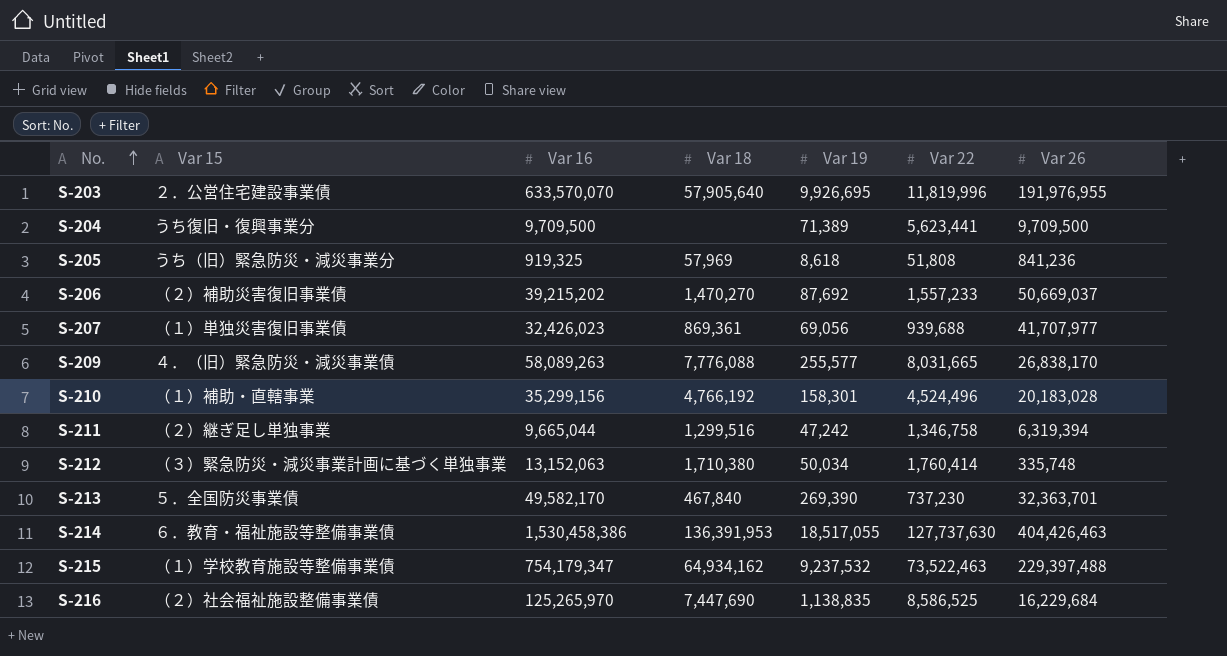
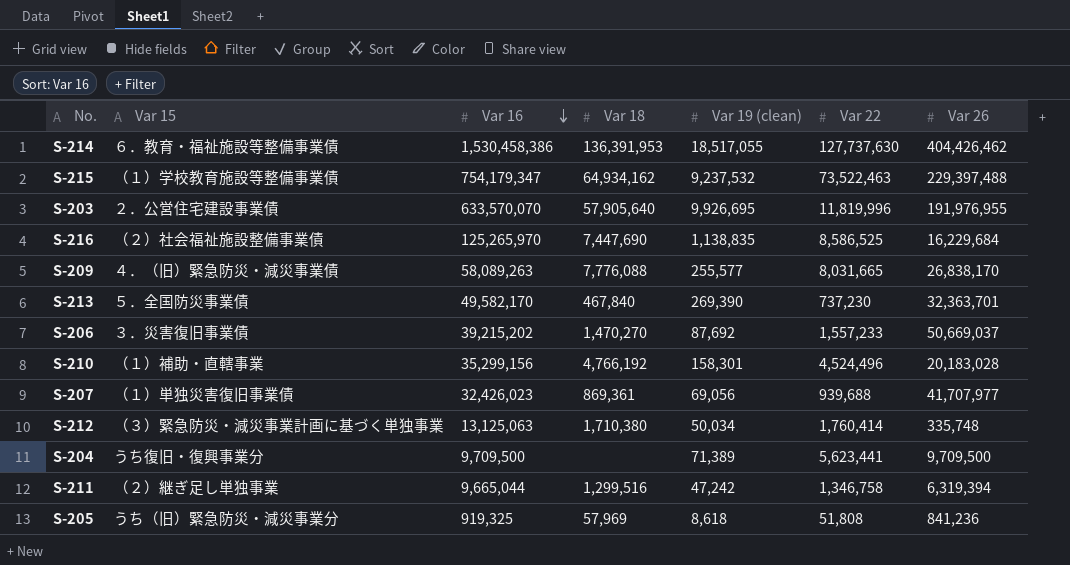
row order: No. ascending -> Var 16 descending
column name: Var 19 -> Var 19 (clean)
S-214 | Var 26: 404,426,463 -> 404,426,462
S-206 | Var 15: （２）補助災害復旧事業債 -> ３．災害復旧事業債
S-212 | Var 16: 13,152,063 -> 13,125,063

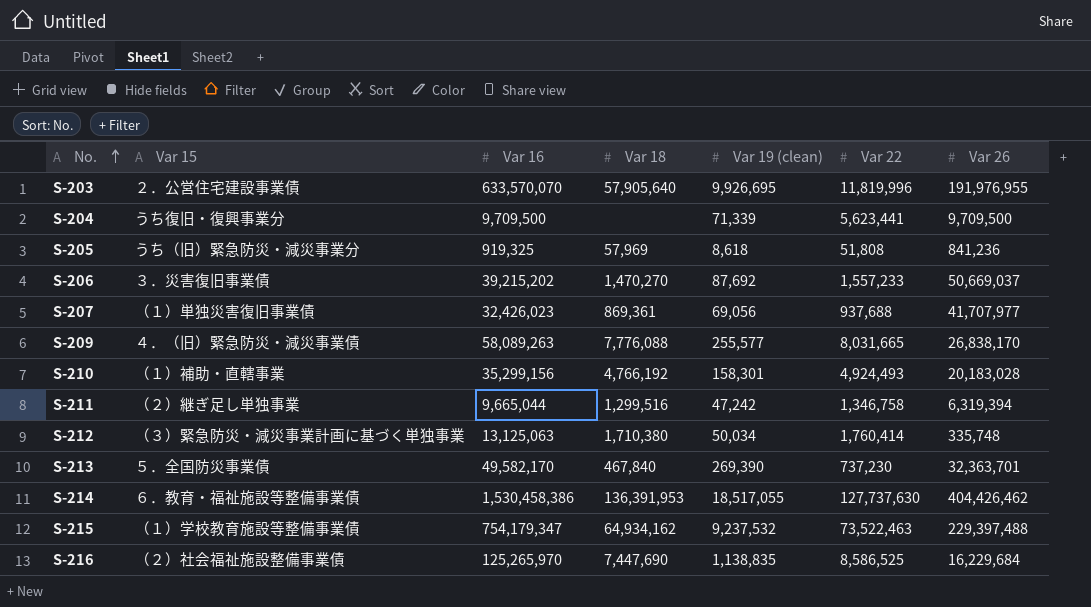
row order: Var 16 descending -> No. ascending
S-204 | Var 19 (clean): 71,389 -> 71,339
S-207 | Var 22: 939,688 -> 937,688
S-210 | Var 22: 4,524,496 -> 4,924,493

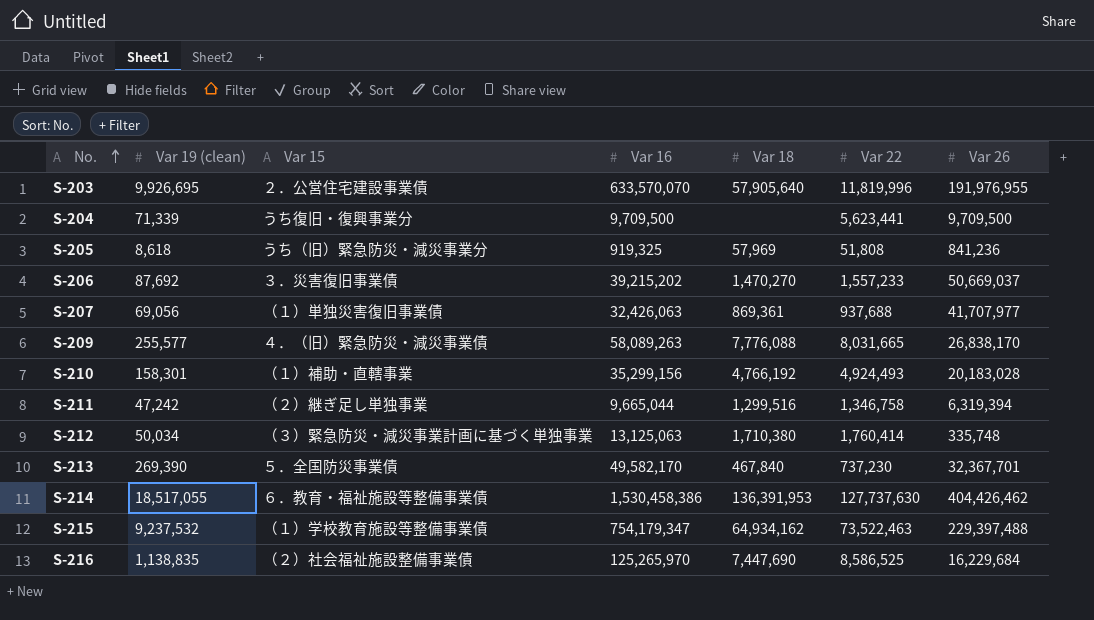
column Var 19 (clean) | position: 5 -> 2
S-207 | Var 16: 32,426,023 -> 32,426,063
S-213 | Var 26: 32,363,701 -> 32,367,701

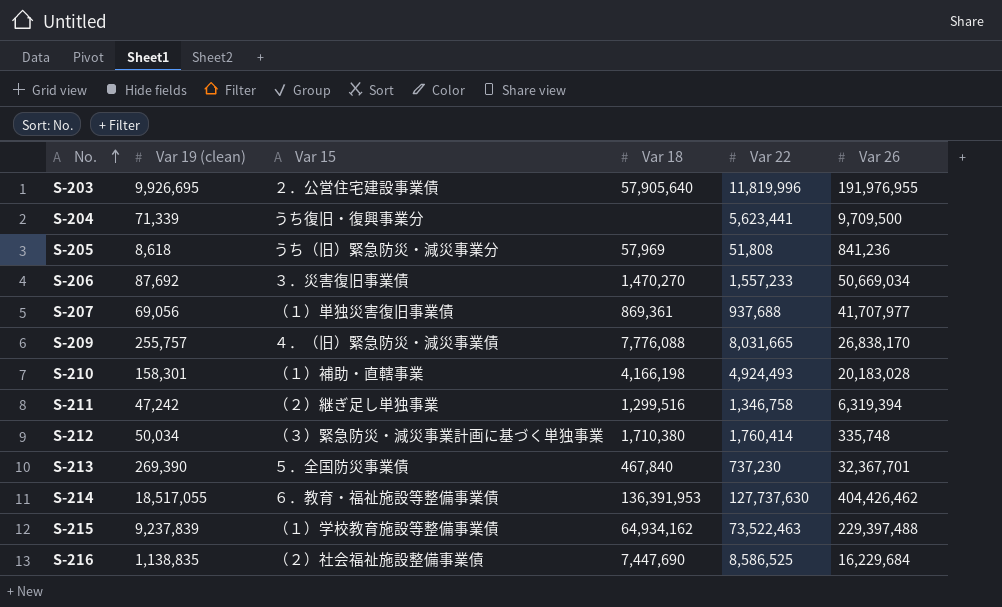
column Var 16 | position: 4 -> none
S-206 | Var 26: 50,669,037 -> 50,669,034
S-209 | Var 19 (clean): 255,577 -> 255,757
S-210 | Var 18: 4,766,192 -> 4,166,198
S-215 | Var 19 (clean): 9,237,532 -> 9,237,839

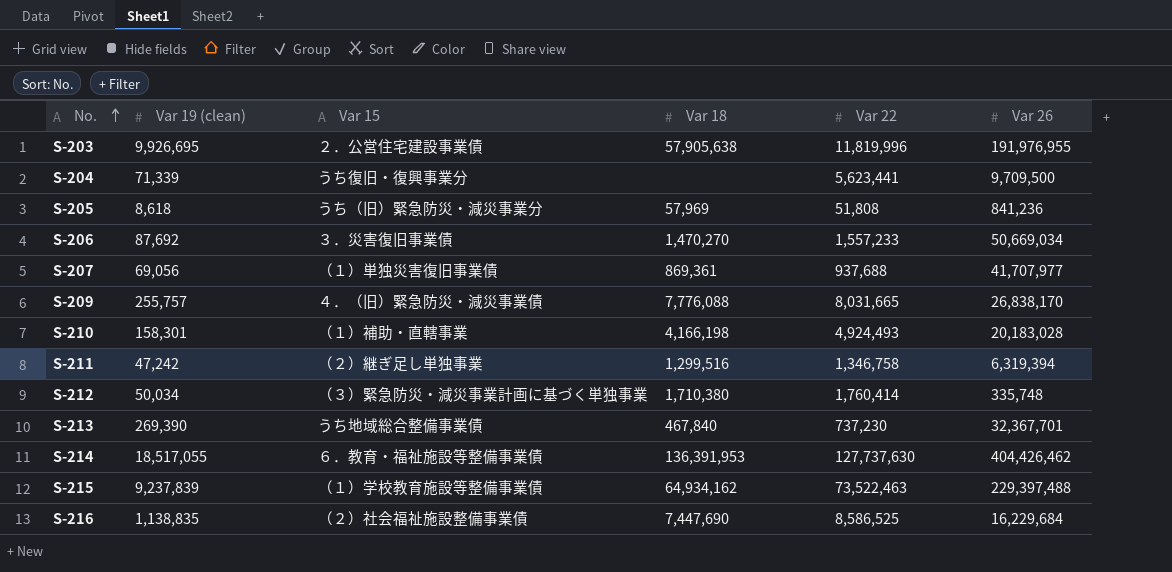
S-203 | Var 18: 57,905,640 -> 57,905,638
S-213 | Var 15: ５．全国防災事業債 -> うち地域総合整備事業債

